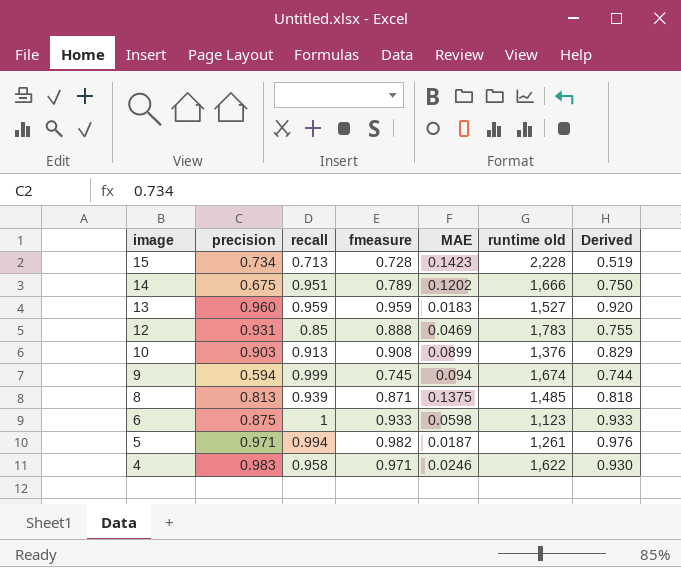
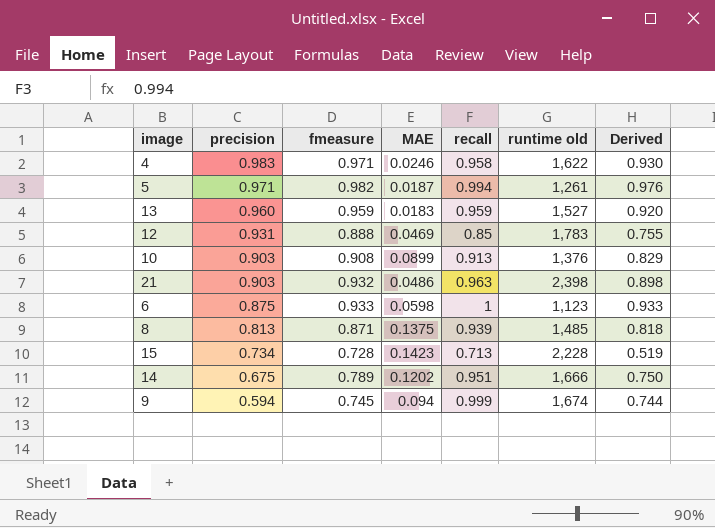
row order: image descending -> precision descending
column recall | position: 3 -> 5
row 21: none -> 0.903 | 0.932 | 0.0486 | 0.963 | 2,398 | 0.898

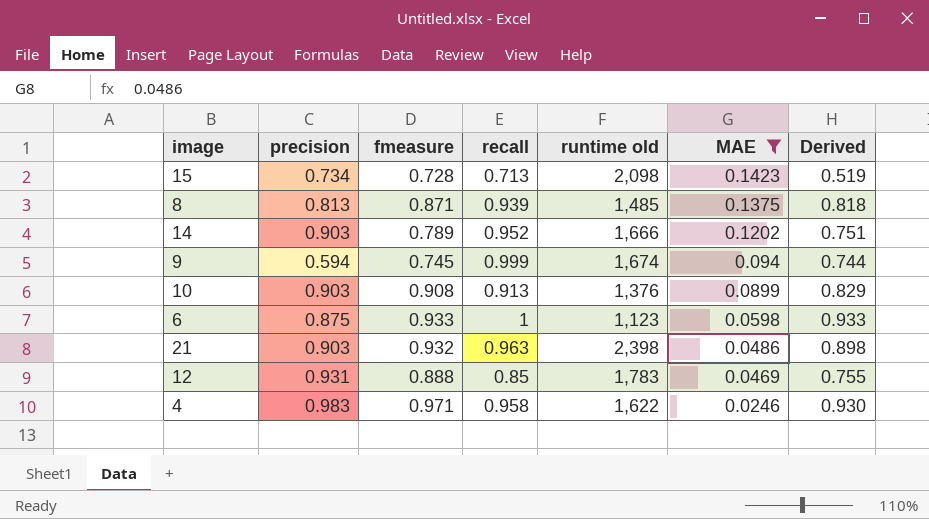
filter: none -> MAE >= 0.0246
row order: precision descending -> MAE descending
column MAE | position: 4 -> 6
15 | runtime old: 2,228 -> 2,098
14 | precision: 0.675 -> 0.903
14 | recall: 0.951 -> 0.952
14 | Derived: 0.750 -> 0.751

